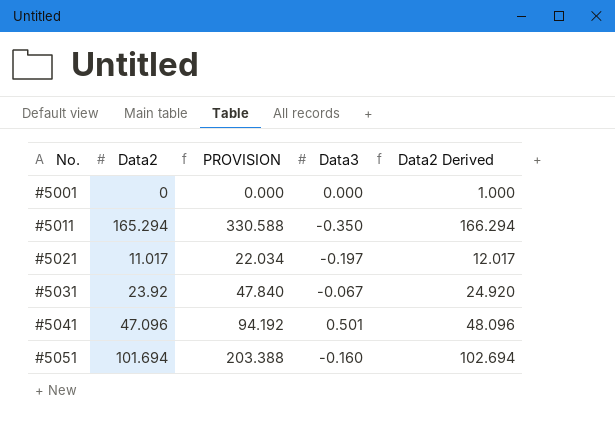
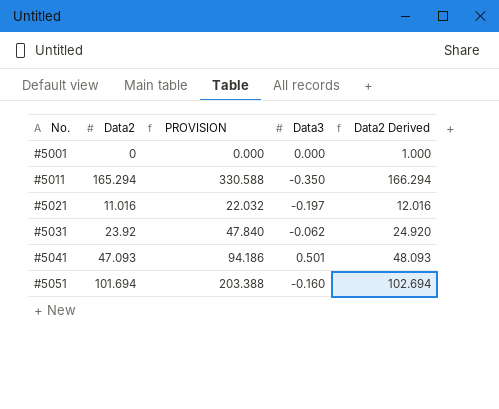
#5021 | Data2: 11.017 -> 11.016
#5021 | PROVISION: 22.034 -> 22.032
#5021 | Data2 Derived: 12.017 -> 12.016
#5031 | Data3: -0.067 -> -0.062
#5041 | Data2: 47.096 -> 47.093
#5041 | PROVISION: 94.192 -> 94.186
#5041 | Data2 Derived: 48.096 -> 48.093

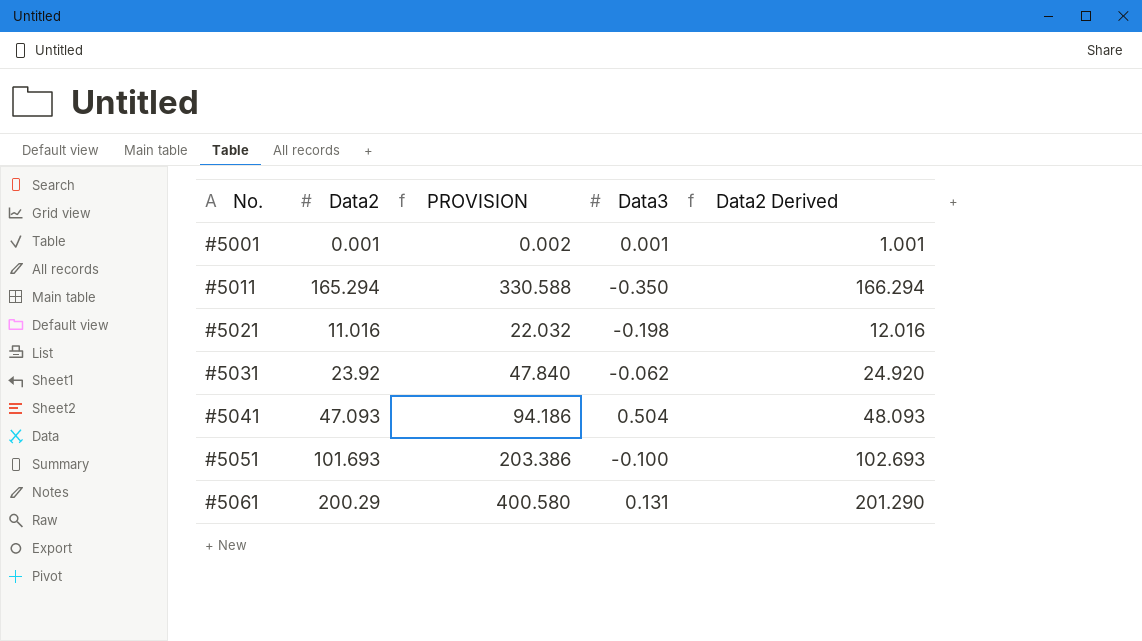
#5001 | Data2: 0 -> 0.001
#5001 | PROVISION: 0.000 -> 0.002
#5001 | Data3: 0.000 -> 0.001
#5001 | Data2 Derived: 1.000 -> 1.001
#5021 | Data3: -0.197 -> -0.198
#5041 | Data3: 0.501 -> 0.504
#5051 | Data2: 101.694 -> 101.693
#5051 | PROVISION: 203.388 -> 203.386
#5051 | Data3: -0.160 -> -0.100
#5051 | Data2 Derived: 102.694 -> 102.693
row #5061: none -> 200.29 | 400.580 | 0.131 | 201.290

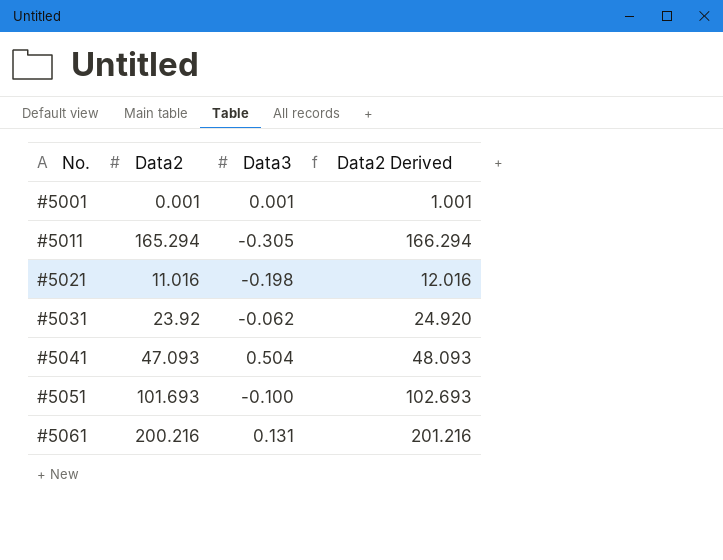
column PROVISION | formula: [Data2] * 2 -> none
#5011 | Data3: -0.350 -> -0.305
#5061 | Data2: 200.29 -> 200.216
#5061 | Data2 Derived: 201.290 -> 201.216

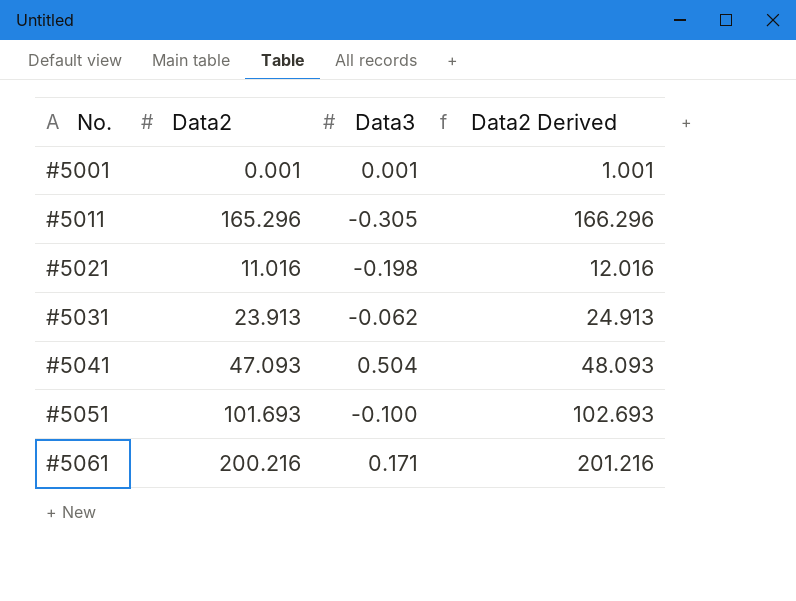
#5011 | Data2: 165.294 -> 165.296
#5011 | Data2 Derived: 166.294 -> 166.296
#5031 | Data2: 23.92 -> 23.913
#5031 | Data2 Derived: 24.920 -> 24.913
#5061 | Data3: 0.131 -> 0.171

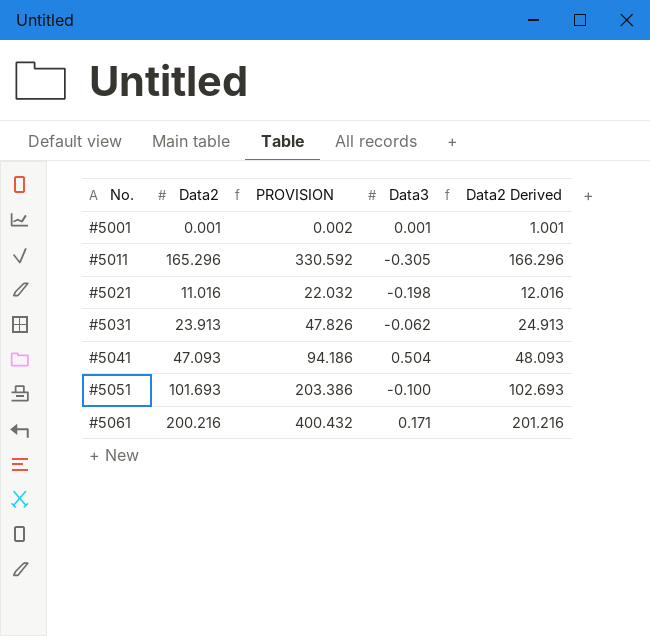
column PROVISION | formula: none -> [Data2] * 2

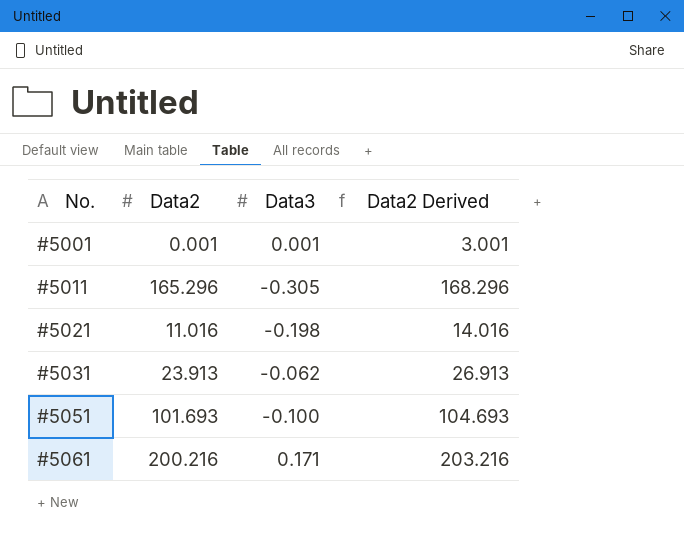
column PROVISION | formula: [Data2] * 2 -> none
column Data2 Derived | formula: [Data2] + 1 -> [Data2] + 3
row #5041: 47.093 | 94.186 | 0.504 | 48.093 -> none

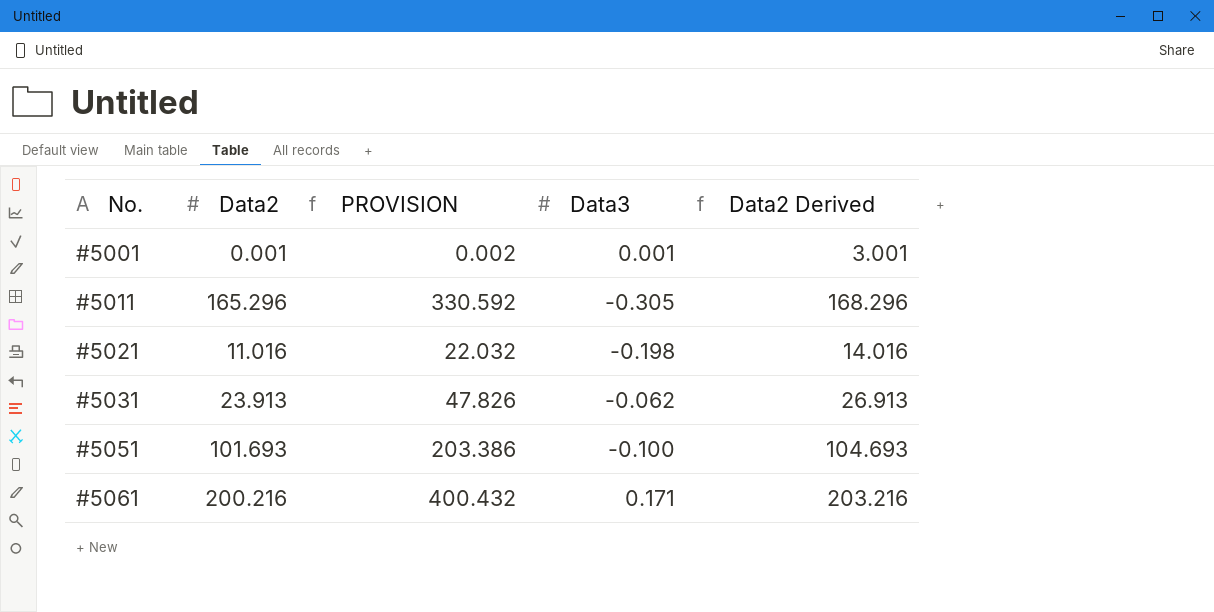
column PROVISION | formula: none -> [Data2] * 2

